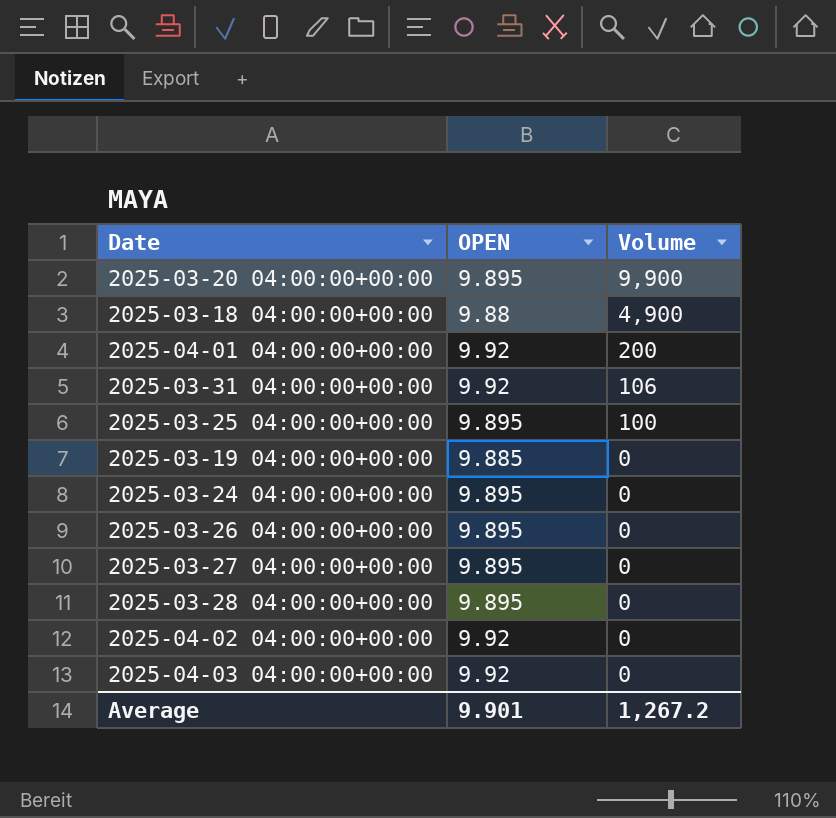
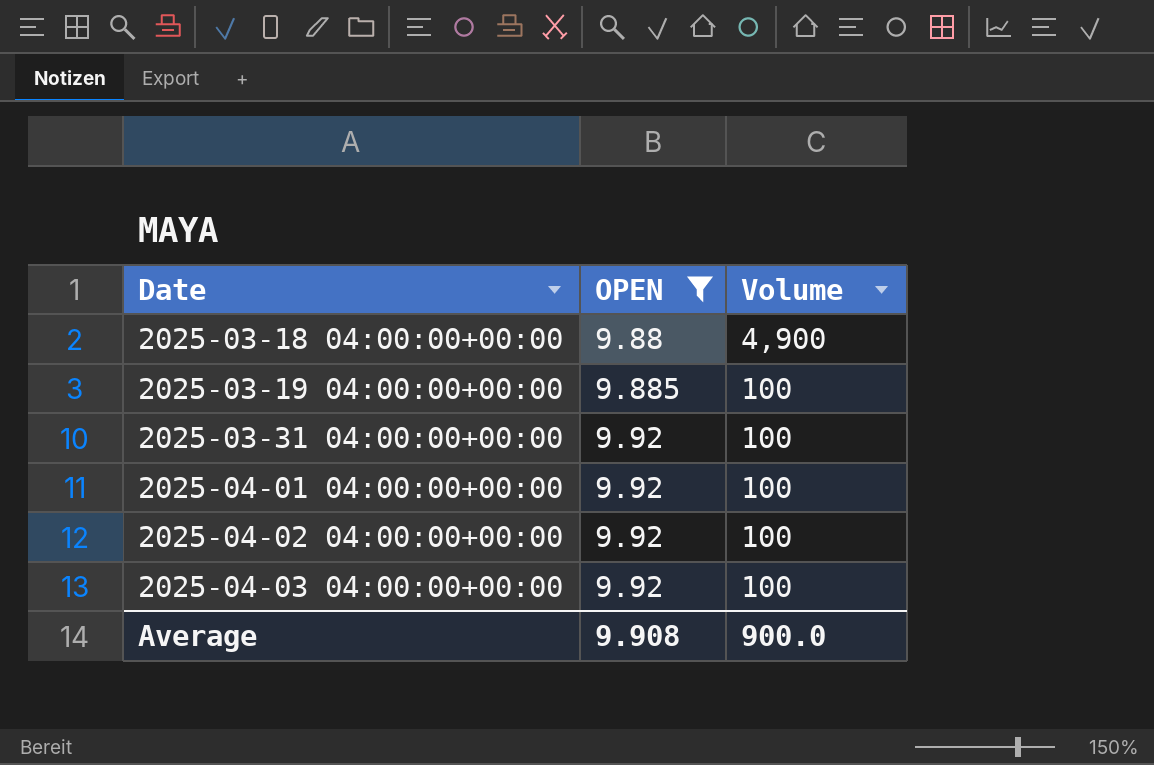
filter: none -> OPEN != 9.895
row order: Volume descending -> Date ascending
2025-03-19 04:00:00+00:00 | Volume: 0 -> 100
2025-03-31 04:00:00+00:00 | Volume: 106 -> 100
2025-04-01 04:00:00+00:00 | Volume: 200 -> 100
2025-04-02 04:00:00+00:00 | Volume: 0 -> 100
2025-04-03 04:00:00+00:00 | Volume: 0 -> 100
Average | OPEN: 9.901 -> 9.908
Average | Volume: 1,267.2 -> 900.0

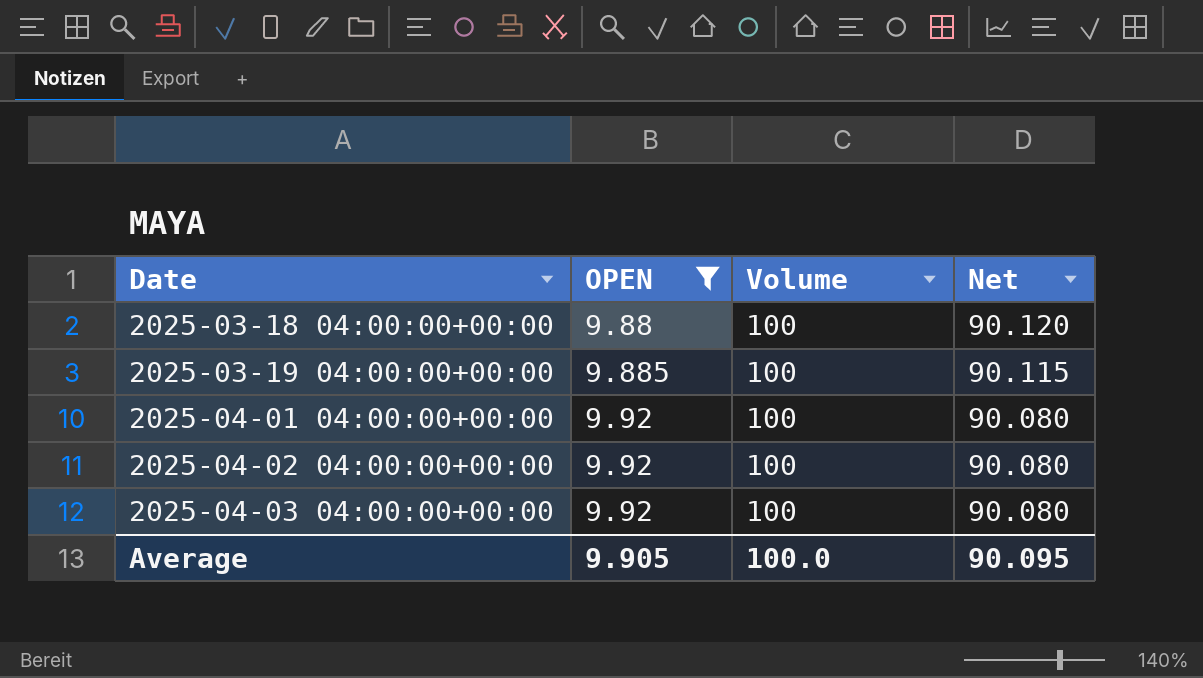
column Net | formula: none -> [Volume] - [OPEN]
row 2025-03-31 04:00:00+00:00: 9.92 | 100 -> none
2025-03-18 04:00:00+00:00 | Volume: 4,900 -> 100
Average | OPEN: 9.908 -> 9.905
Average | Volume: 900.0 -> 100.0

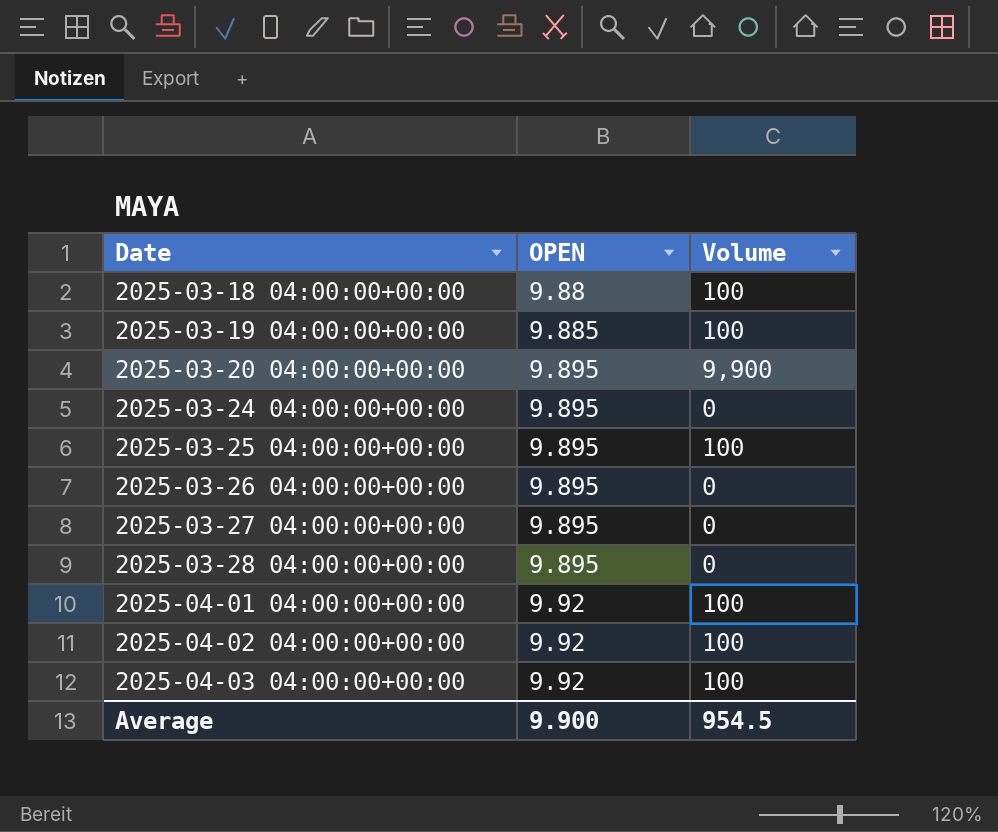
filter: OPEN != 9.895 -> none
column Net | formula: [Volume] - [OPEN] -> none
Average | OPEN: 9.905 -> 9.900
Average | Volume: 100.0 -> 954.5

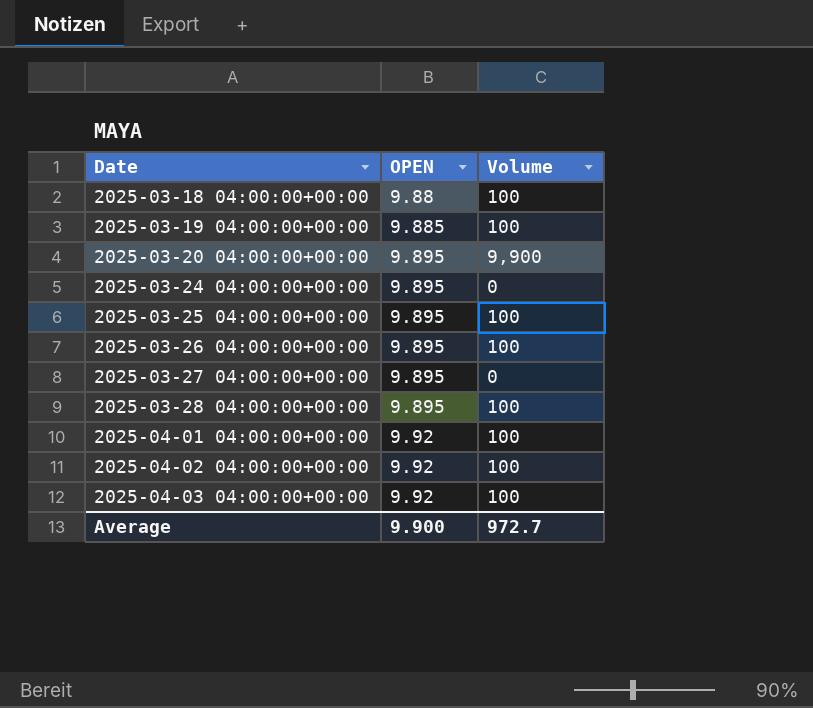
2025-03-26 04:00:00+00:00 | Volume: 0 -> 100
2025-03-28 04:00:00+00:00 | Volume: 0 -> 100
Average | Volume: 954.5 -> 972.7

